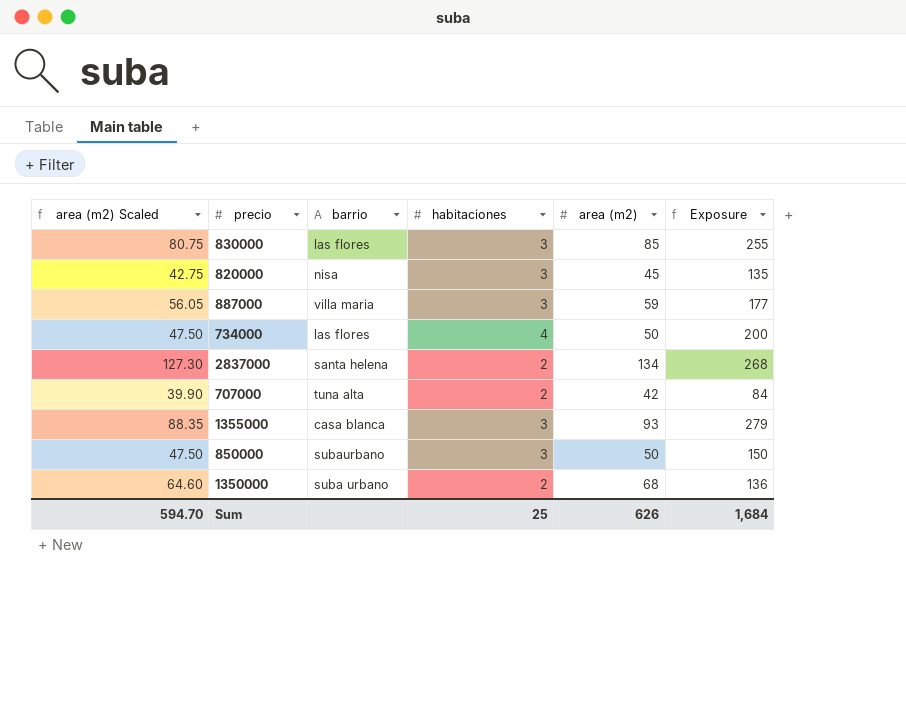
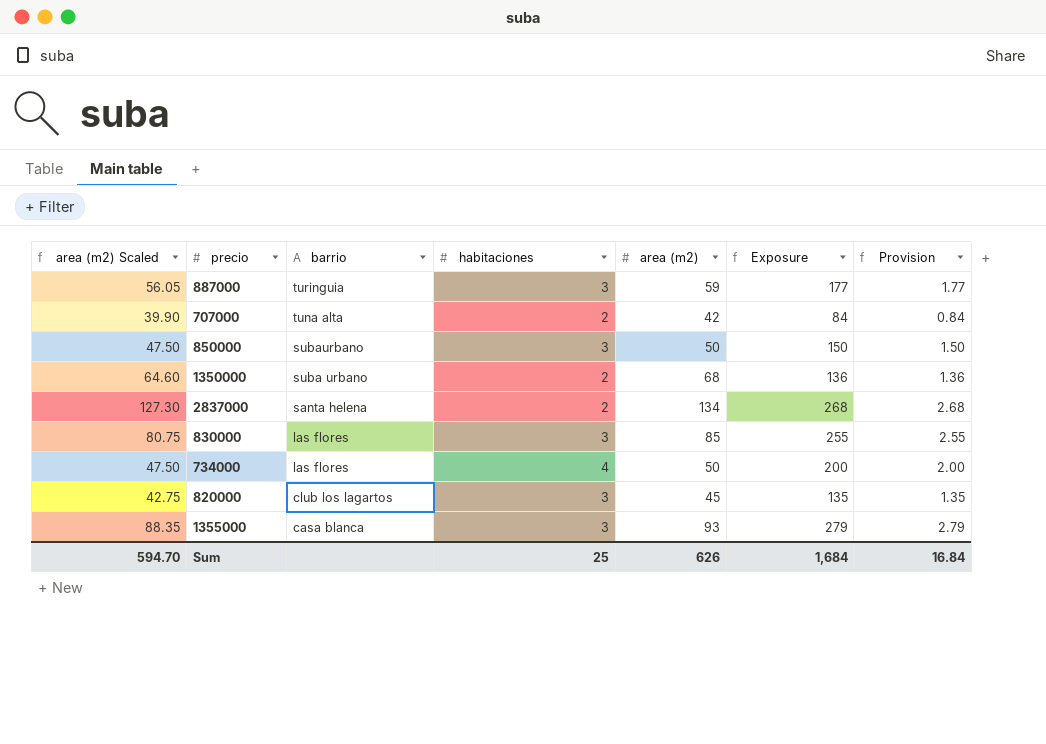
row order: none -> barrio descending
column Provision | formula: none -> [Exposure] * 0.01
887000 | barrio: villa maria -> turinguia
820000 | barrio: nisa -> club los lagartos

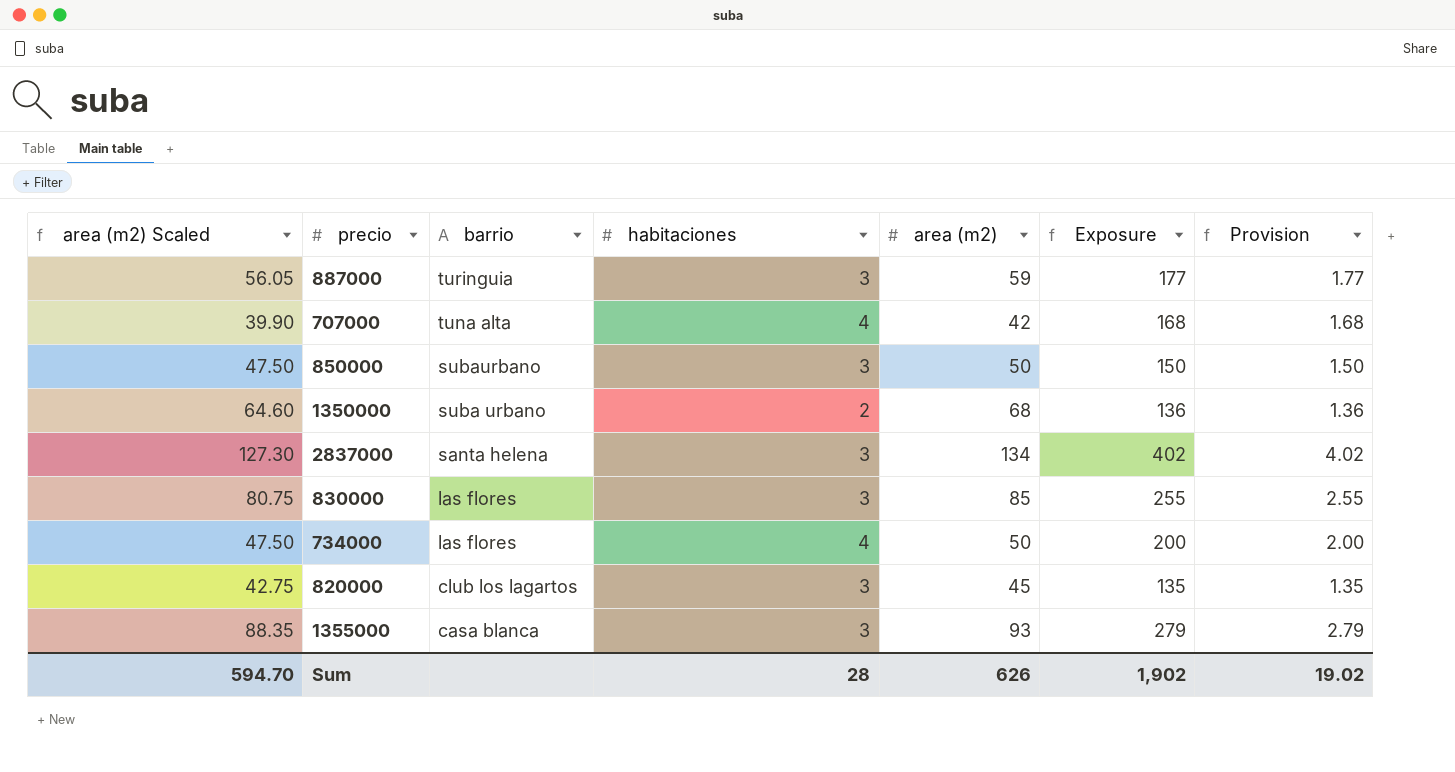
707000 | habitaciones: 2 -> 4
707000 | Exposure: 84 -> 168
707000 | Provision: 0.84 -> 1.68
2837000 | habitaciones: 2 -> 3
2837000 | Exposure: 268 -> 402
2837000 | Provision: 2.68 -> 4.02
Sum | habitaciones: 25 -> 28
Sum | Exposure: 1,684 -> 1,902
Sum | Provision: 16.84 -> 19.02

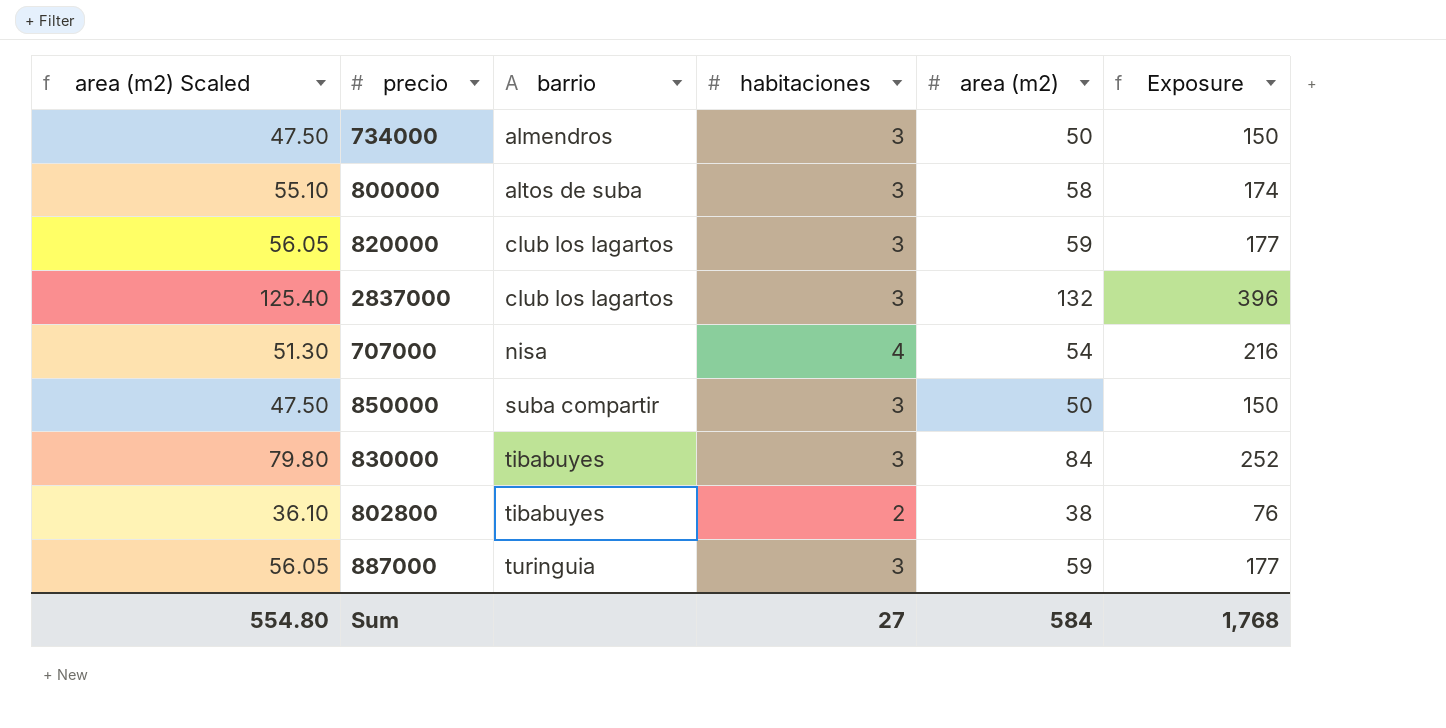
row order: barrio descending -> barrio ascending
column Provision | formula: [Exposure] * 0.01 -> none
row 1350000: 64.60 | suba urbano | 2 | 68 | 136 | 1.36 -> none
row 1355000: 88.35 | casa blanca | 3 | 93 | 279 | 2.79 -> none
734000 | barrio: las flores -> almendros
734000 | habitaciones: 4 -> 3
734000 | Exposure: 200 -> 150
row 800000: none -> 55.10 | altos de suba | 3 | 58 | 174
820000 | area (m2) Scaled: 42.75 -> 56.05
820000 | area (m2): 45 -> 59
820000 | Exposure: 135 -> 177
2837000 | area (m2) Scaled: 127.30 -> 125.40
2837000 | barrio: santa helena -> club los lagartos
2837000 | area (m2): 134 -> 132
2837000 | Exposure: 402 -> 396
707000 | area (m2) Scaled: 39.90 -> 51.30
707000 | barrio: tuna alta -> nisa
707000 | area (m2): 42 -> 54
707000 | Exposure: 168 -> 216
850000 | barrio: subaurbano -> suba compartir
830000 | area (m2) Scaled: 80.75 -> 79.80
830000 | barrio: las flores -> tibabuyes
830000 | area (m2): 85 -> 84
830000 | Exposure: 255 -> 252
row 802800: none -> 36.10 | tibabuyes | 2 | 38 | 76
Sum | area (m2) Scaled: 594.70 -> 554.80
Sum | habitaciones: 28 -> 27
Sum | area (m2): 626 -> 584
Sum | Exposure: 1,902 -> 1,768

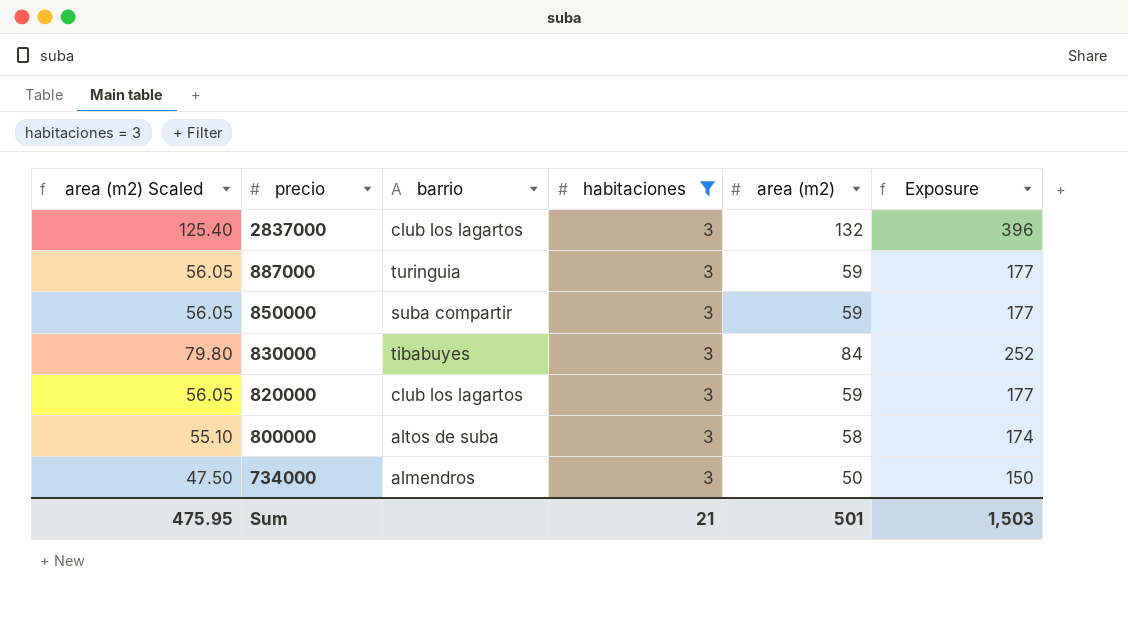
filter: none -> habitaciones = 3
row order: barrio ascending -> precio descending
850000 | area (m2) Scaled: 47.50 -> 56.05
850000 | area (m2): 50 -> 59
850000 | Exposure: 150 -> 177
Sum | area (m2) Scaled: 554.80 -> 475.95
Sum | habitaciones: 27 -> 21
Sum | area (m2): 584 -> 501
Sum | Exposure: 1,768 -> 1,503

